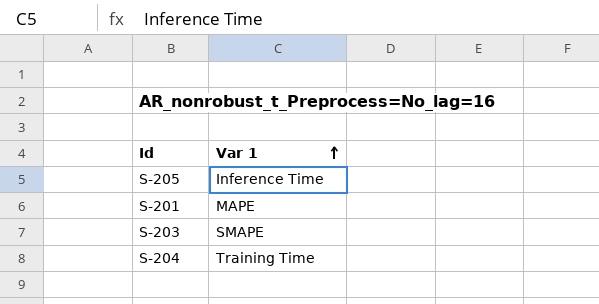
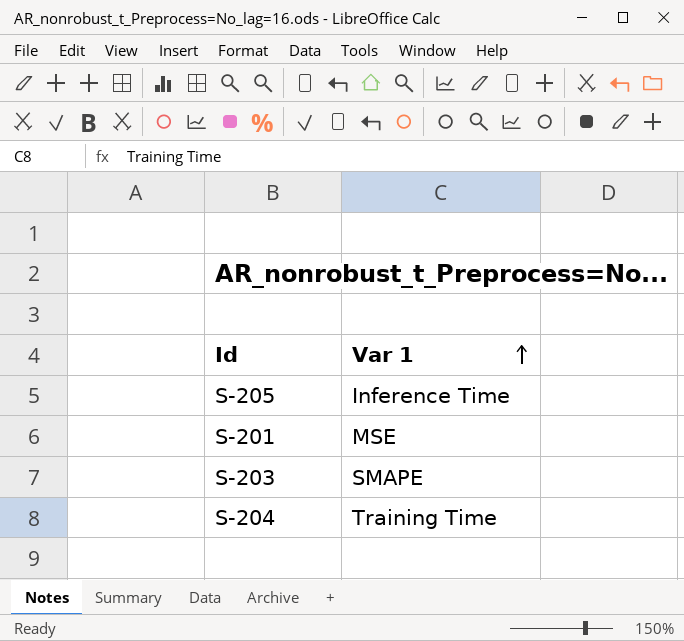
S-201 | Var 1: MAPE -> MSE

